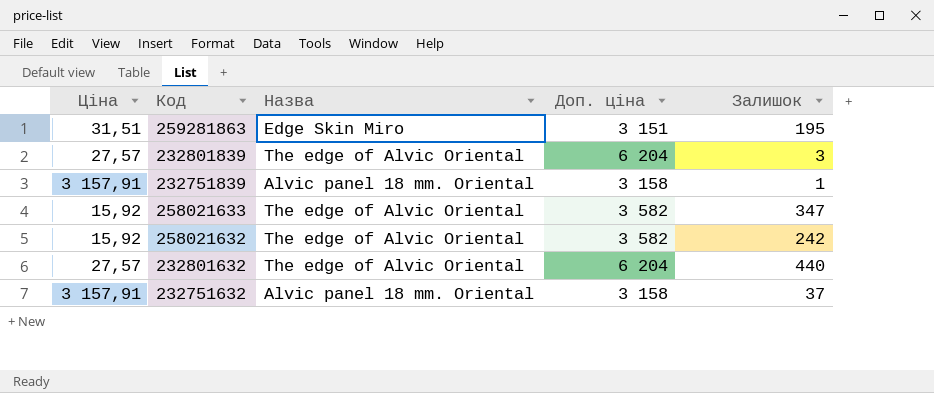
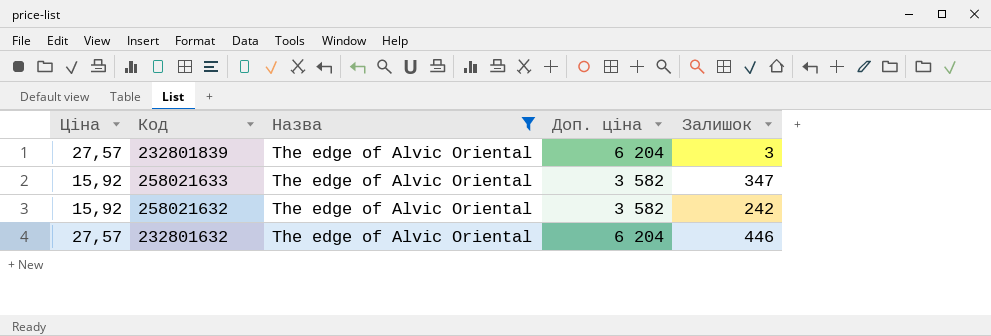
filter: none -> Назва = The edge of Alvic Oriental
232801632 | Залишок: 440 -> 446

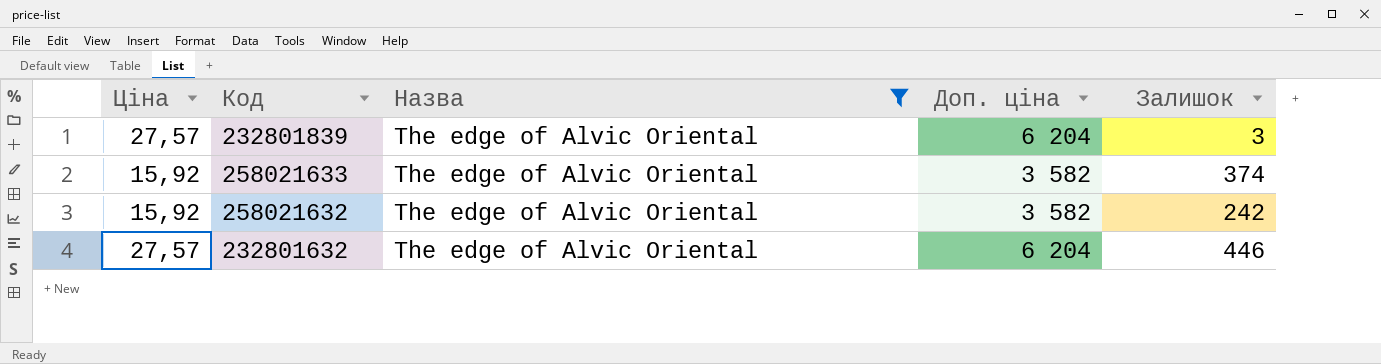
258021633 | Залишок: 347 -> 374

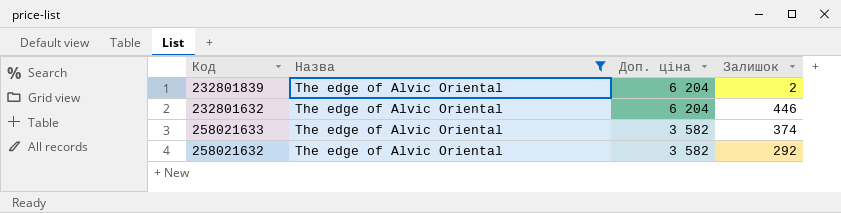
row order: none -> Доп. ціна descending
column Ціна | position: 1 -> none
232801839 | Залишок: 3 -> 2
258021632 | Залишок: 242 -> 292

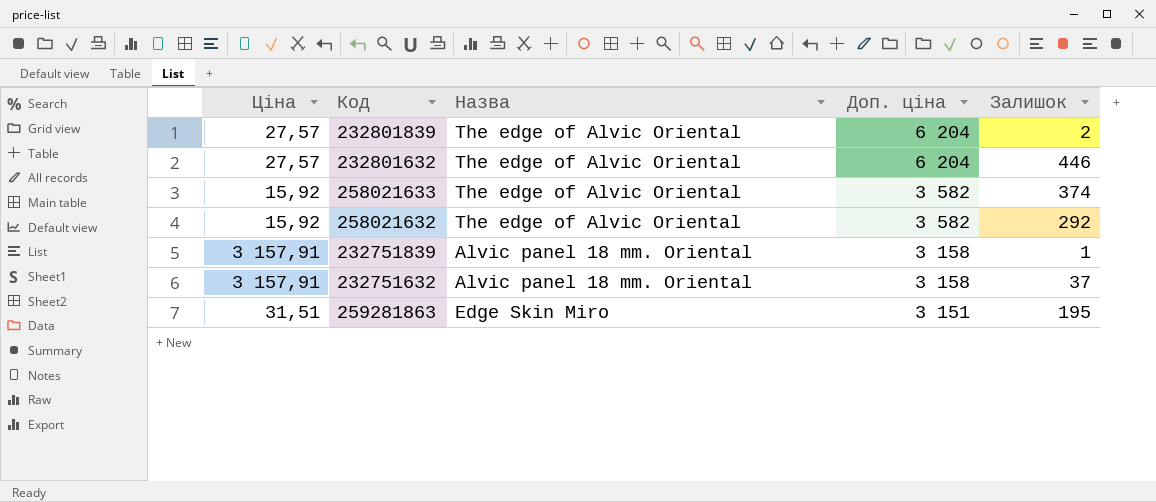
filter: Назва = The edge of Alvic Oriental -> none
column Ціна | position: none -> 1

